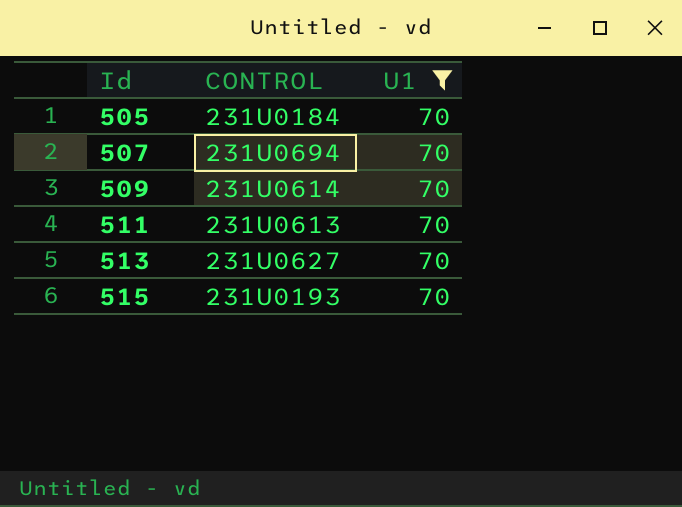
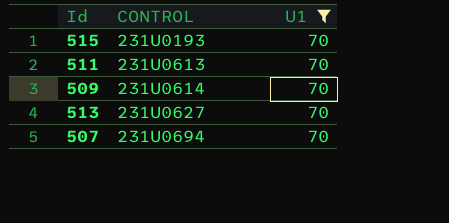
row order: Id ascending -> CONTROL ascending
row 505: 231U0184 | 70 -> none

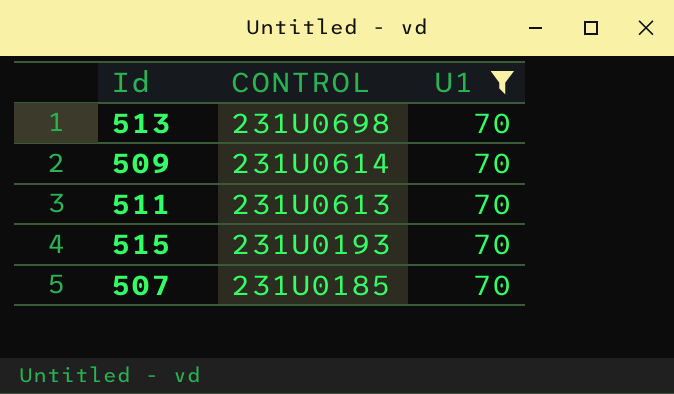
row order: CONTROL ascending -> CONTROL descending
513 | CONTROL: 231U0627 -> 231U0698
507 | CONTROL: 231U0694 -> 231U0185

